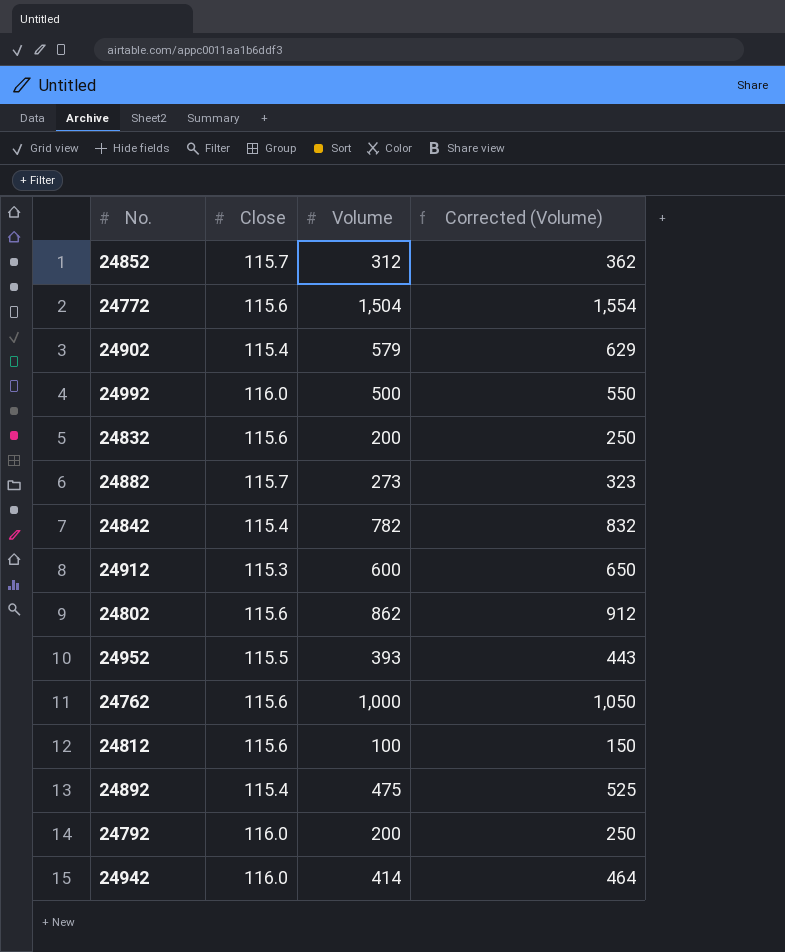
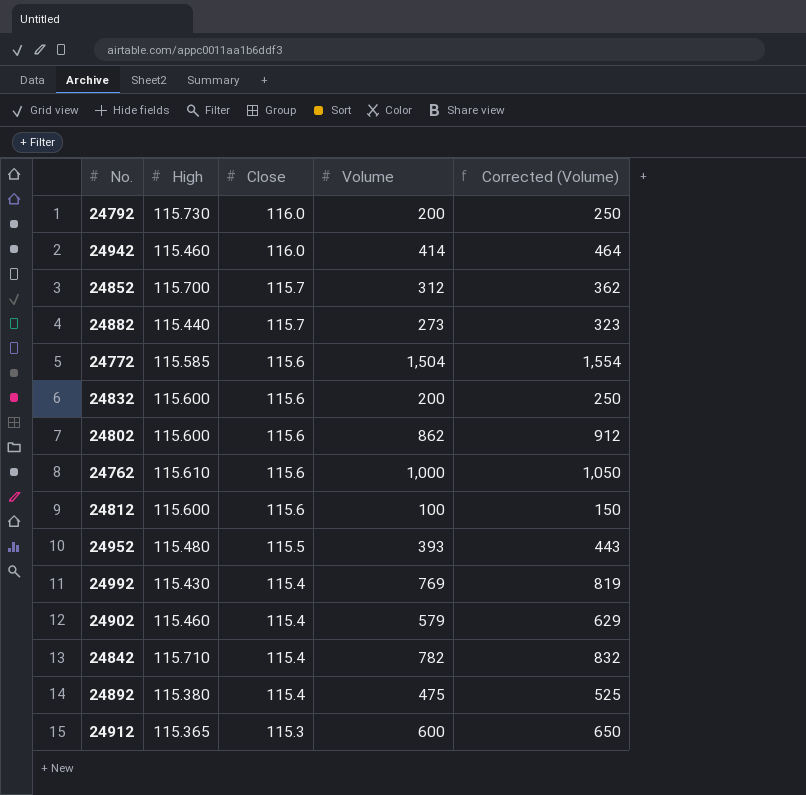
row order: none -> Close descending
column High | position: none -> 2
24992 | Close: 116.0 -> 115.4
24992 | Volume: 500 -> 769
24992 | Corrected (Volume): 550 -> 819

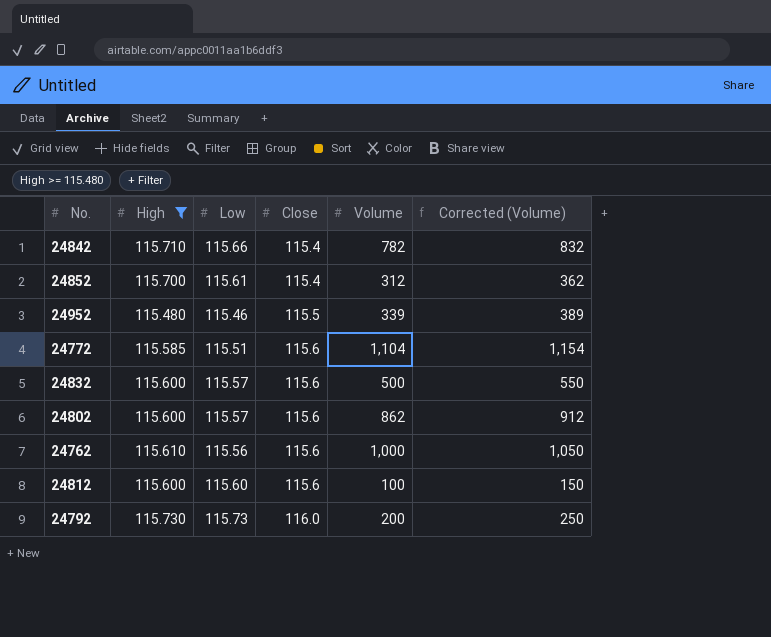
filter: none -> High >= 115.480
row order: Close descending -> Close ascending
column Low | position: none -> 3
24852 | Close: 115.7 -> 115.4
24952 | Volume: 393 -> 339
24952 | Corrected (Volume): 443 -> 389
24772 | Volume: 1,504 -> 1,104
24772 | Corrected (Volume): 1,554 -> 1,154
24832 | Volume: 200 -> 500
24832 | Corrected (Volume): 250 -> 550

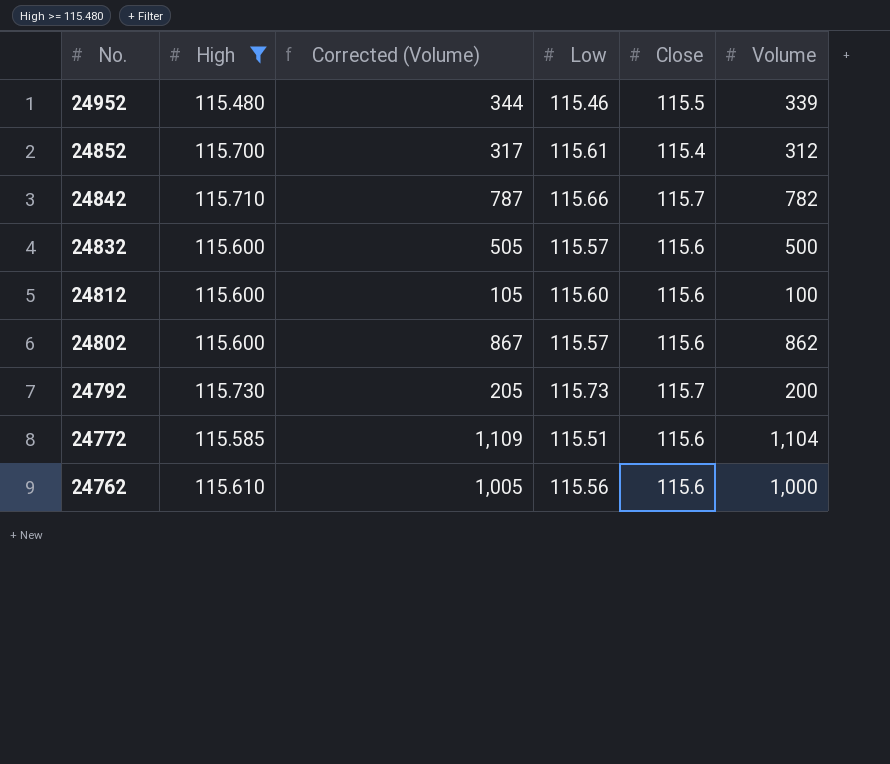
row order: Close ascending -> No. descending
column Corrected (Volume) | formula: [Volume] + 50 -> [Volume] + 5
column Corrected (Volume) | position: 6 -> 3
24842 | Close: 115.4 -> 115.7
24792 | Close: 116.0 -> 115.7

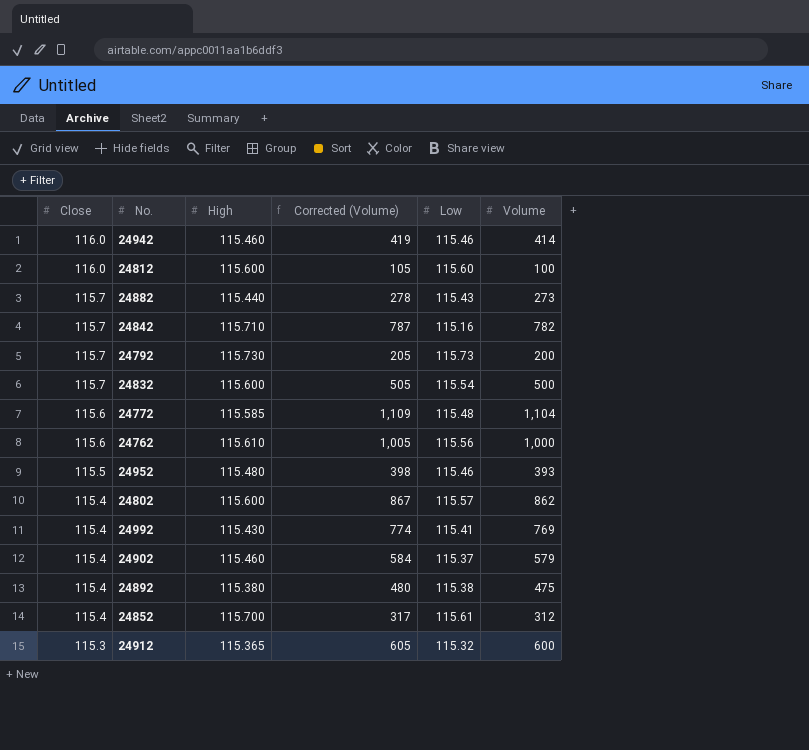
filter: High >= 115.480 -> none
row order: No. descending -> Close descending
column Close | position: 5 -> 1
24812 | Close: 115.6 -> 116.0
24842 | Low: 115.66 -> 115.16
24832 | Close: 115.6 -> 115.7
24832 | Low: 115.57 -> 115.54
24772 | Low: 115.51 -> 115.48
24952 | Corrected (Volume): 344 -> 398
24952 | Volume: 339 -> 393
24802 | Close: 115.6 -> 115.4

